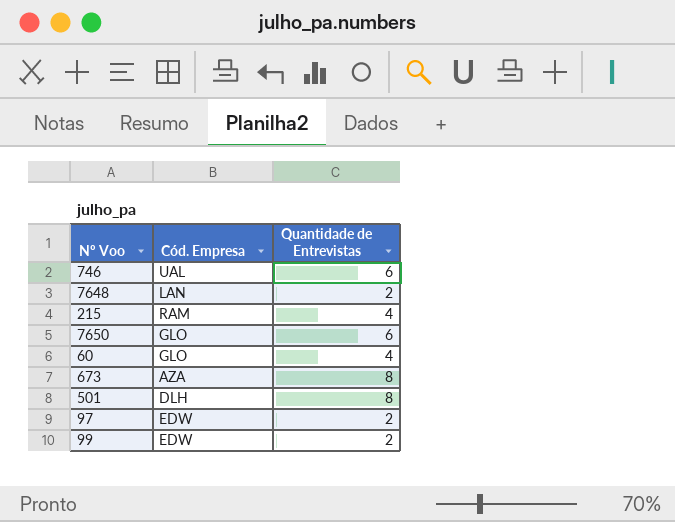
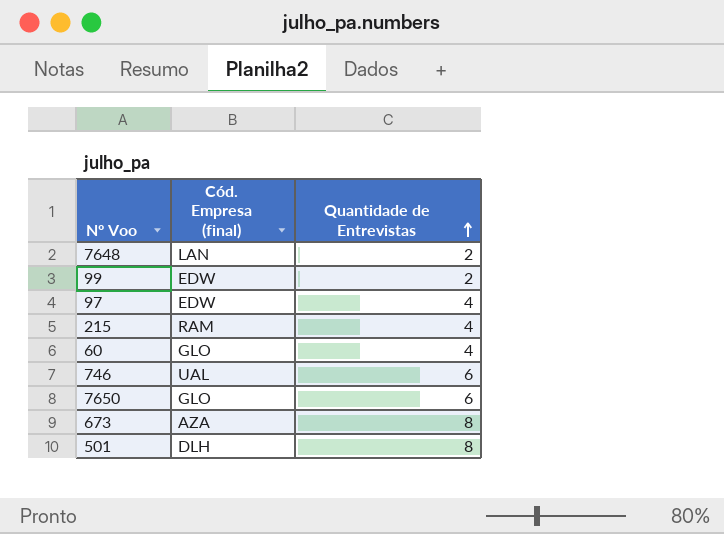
row order: none -> Quantidade de Entrevistas ascending
column name: Cód. Empresa -> Cód. Empresa (final)
97 | Quantidade de Entrevistas: 2 -> 4

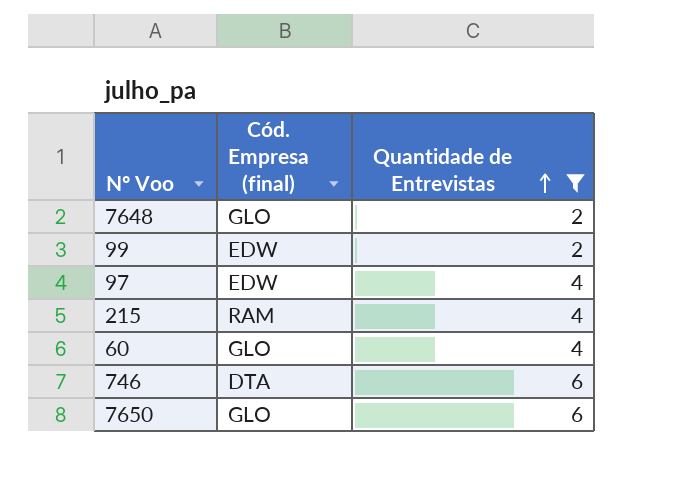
filter: none -> Quantidade de Entrevistas != 8
7648 | Cód. Empresa (final): LAN -> GLO
746 | Cód. Empresa (final): UAL -> DTA

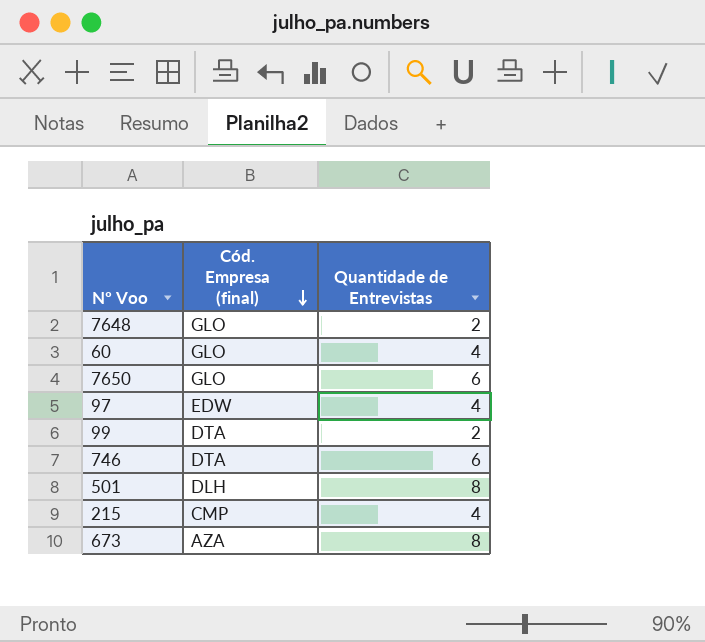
filter: Quantidade de Entrevistas != 8 -> none
row order: Quantidade de Entrevistas ascending -> Cód. Empresa (final) descending
99 | Cód. Empresa (final): EDW -> DTA
215 | Cód. Empresa (final): RAM -> CMP

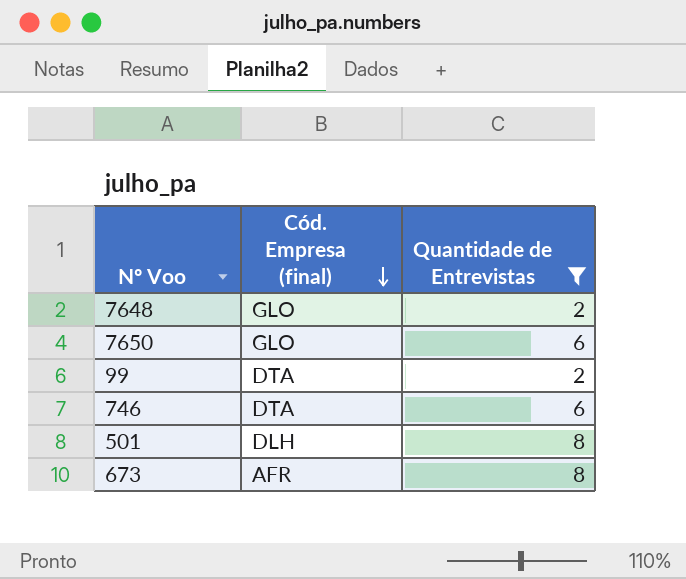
filter: none -> Quantidade de Entrevistas != 4
673 | Cód. Empresa (final): AZA -> AFR

